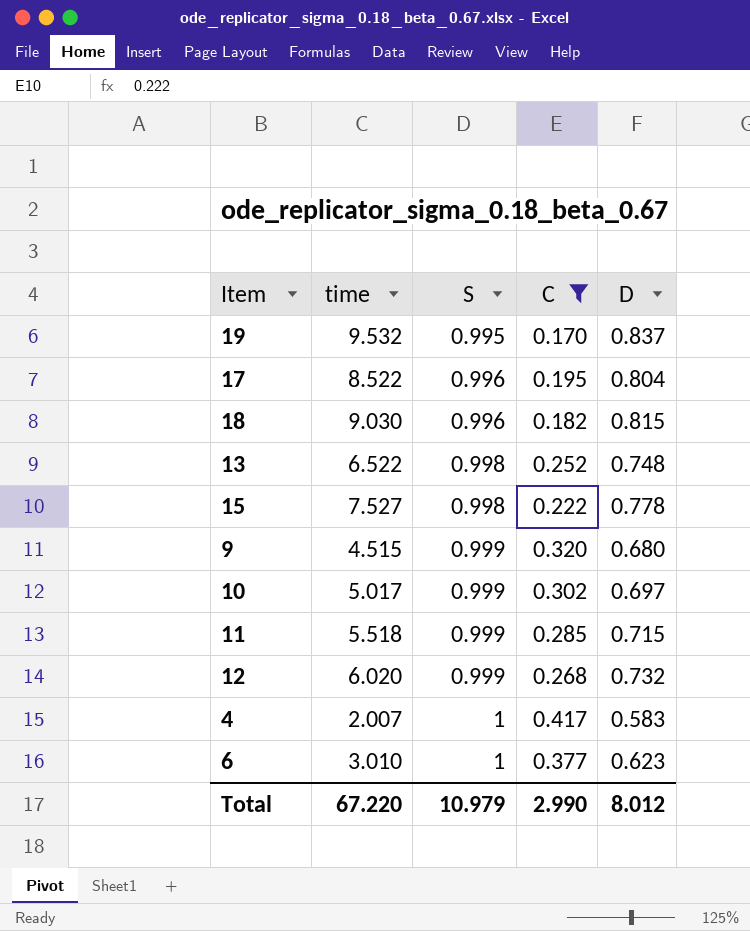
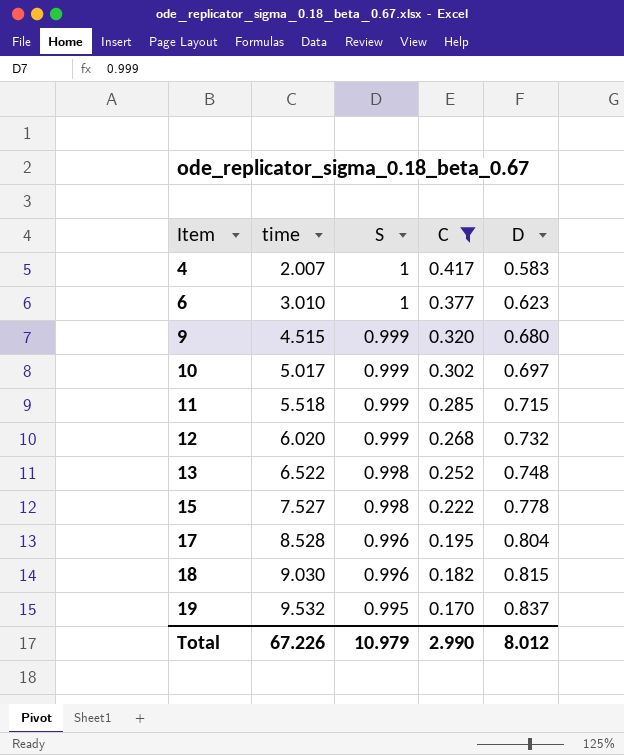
row order: S ascending -> Item ascending
17 | time: 8.522 -> 8.528
Total | time: 67.220 -> 67.226

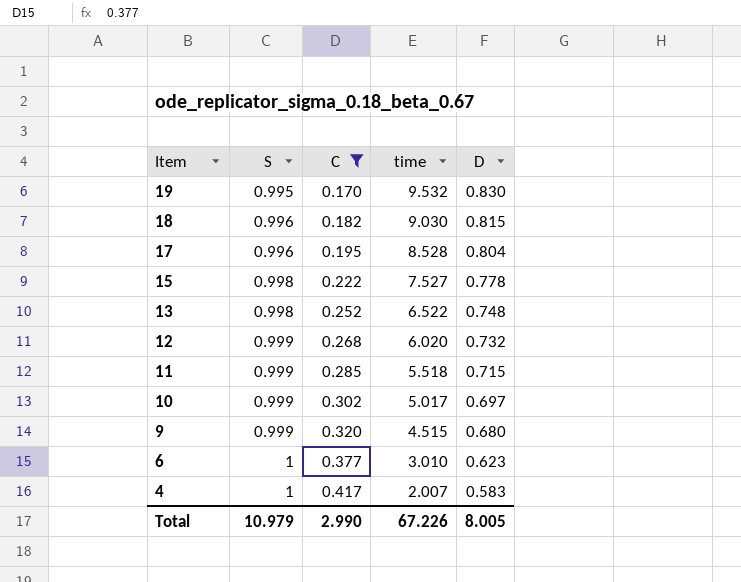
row order: Item ascending -> Item descending
column time | position: 2 -> 4
19 | D: 0.837 -> 0.830
Total | D: 8.012 -> 8.005

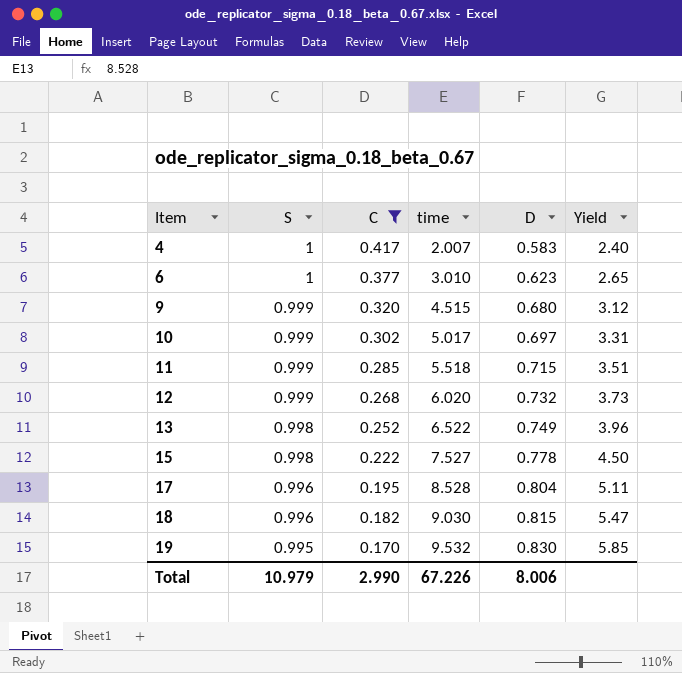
row order: Item descending -> Item ascending
column Yield | formula: none -> [S] / [C]
13 | D: 0.748 -> 0.749
Total | D: 8.005 -> 8.006

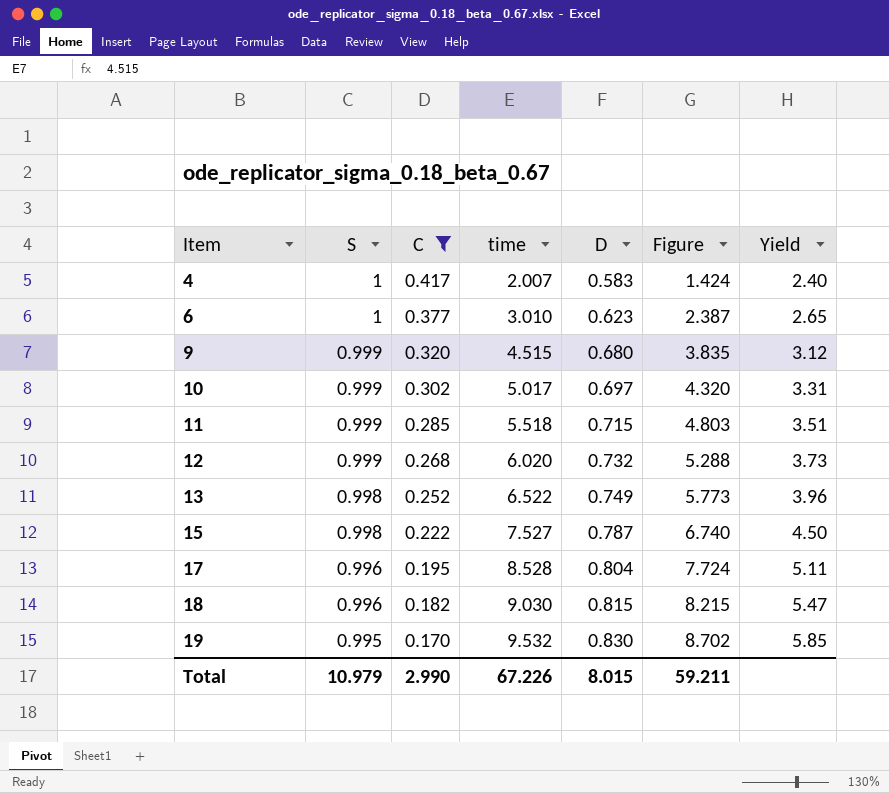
column Figure | formula: none -> [time] - [D]
15 | D: 0.778 -> 0.787
Total | D: 8.006 -> 8.015

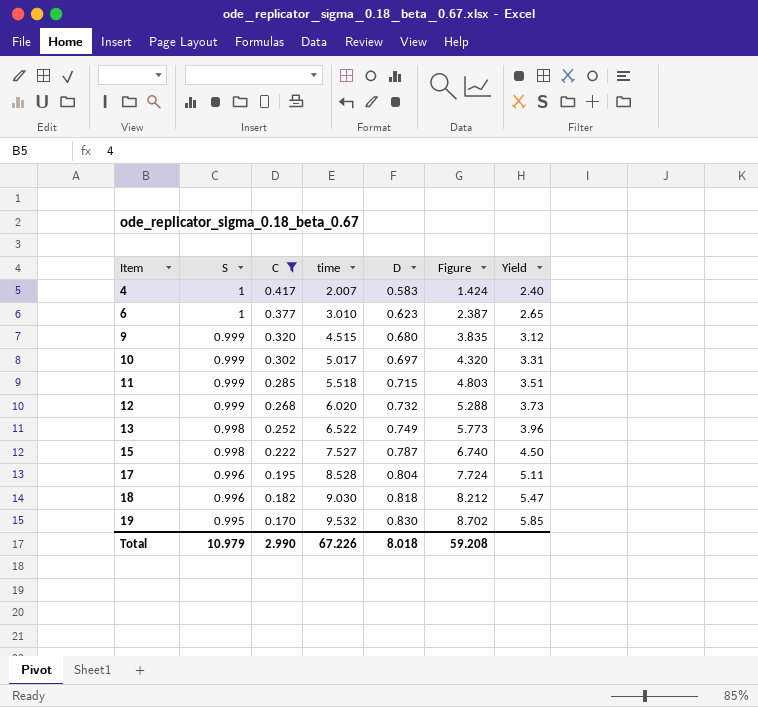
18 | D: 0.815 -> 0.818
18 | Figure: 8.215 -> 8.212
Total | D: 8.015 -> 8.018
Total | Figure: 59.211 -> 59.208

